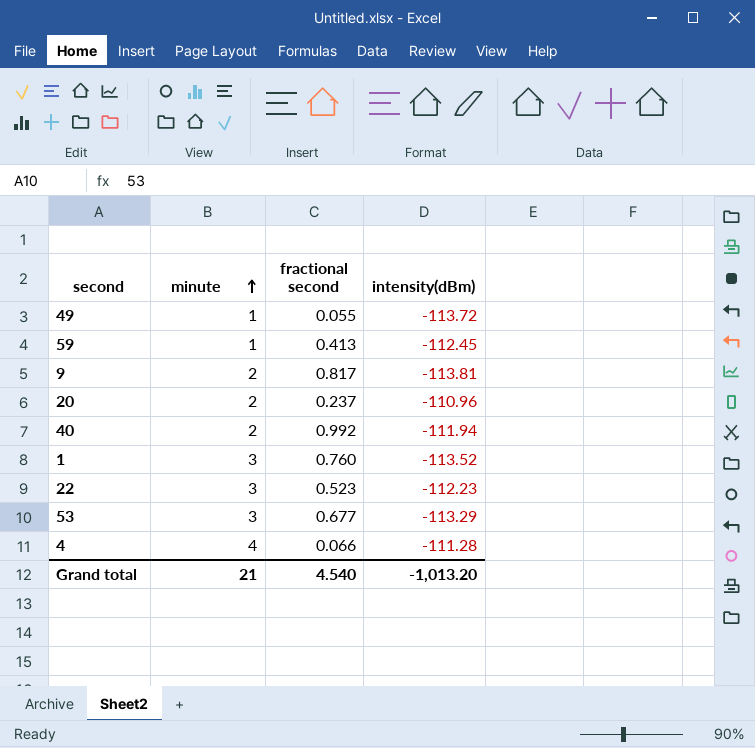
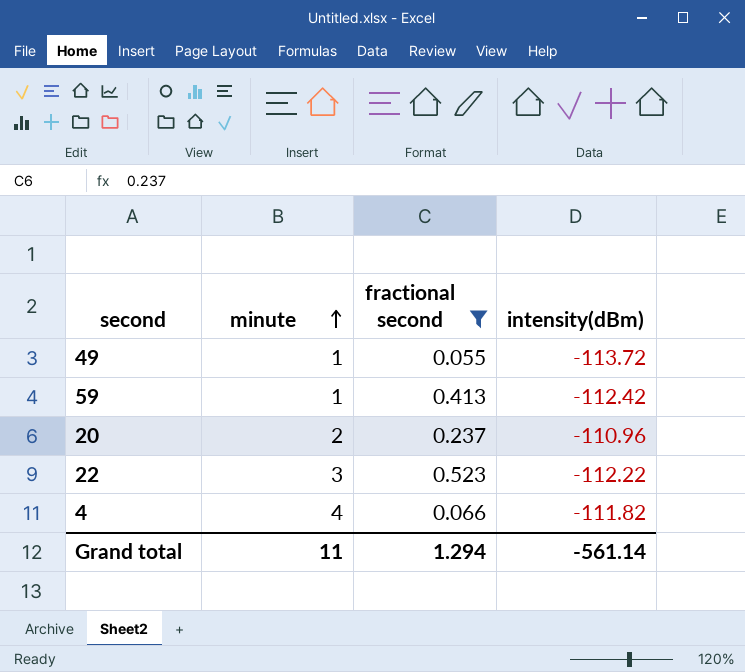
filter: none -> fractional second <= 0.523
59 | intensity(dBm): -112.45 -> -112.42
22 | intensity(dBm): -112.23 -> -112.22
4 | intensity(dBm): -111.28 -> -111.82
Grand total | minute: 21 -> 11
Grand total | fractional second: 4.540 -> 1.294
Grand total | intensity(dBm): -1,013.20 -> -561.14

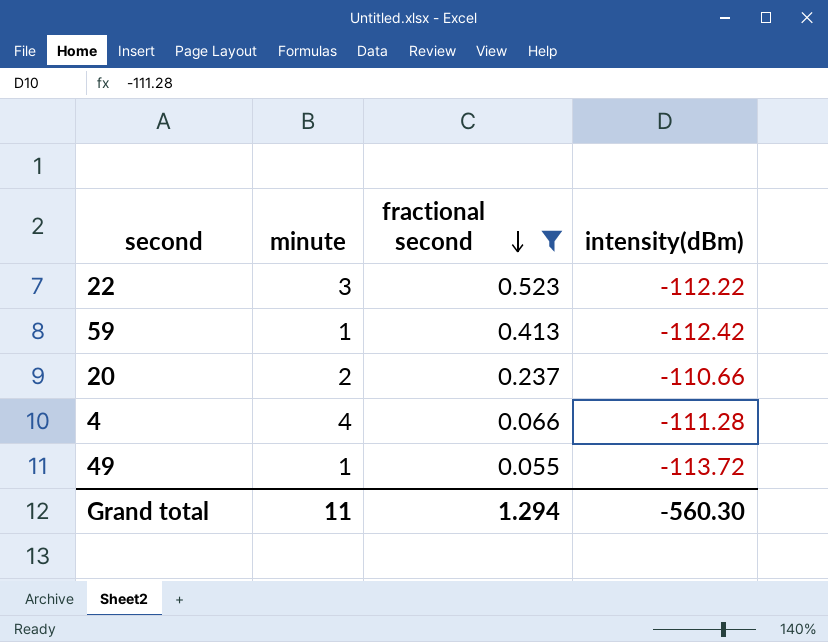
row order: minute ascending -> fractional second descending
20 | intensity(dBm): -110.96 -> -110.66
4 | intensity(dBm): -111.82 -> -111.28
Grand total | intensity(dBm): -561.14 -> -560.30

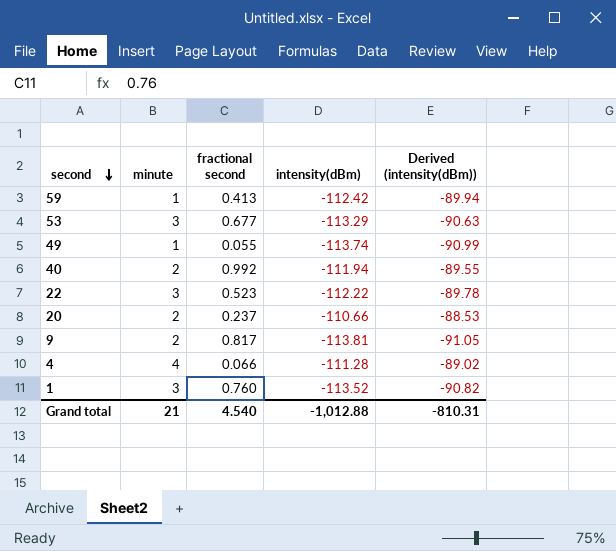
filter: fractional second <= 0.523 -> none
row order: fractional second descending -> second descending
column Derived (intensity(dBm)) | formula: none -> [intensity(dBm)] * 0.8
49 | intensity(dBm): -113.72 -> -113.74
Grand total | minute: 11 -> 21
Grand total | fractional second: 1.294 -> 4.540
Grand total | intensity(dBm): -560.30 -> -1,012.88

